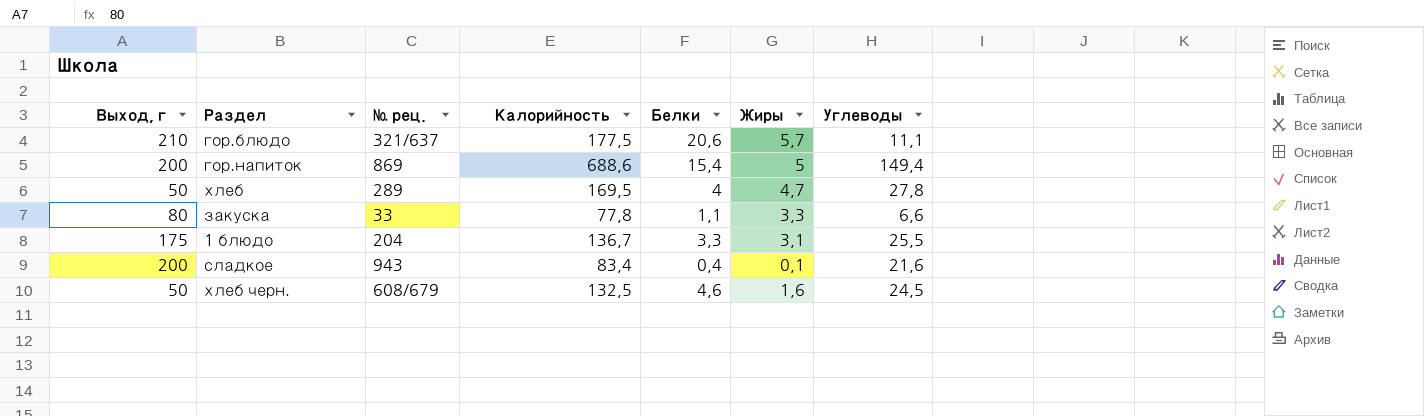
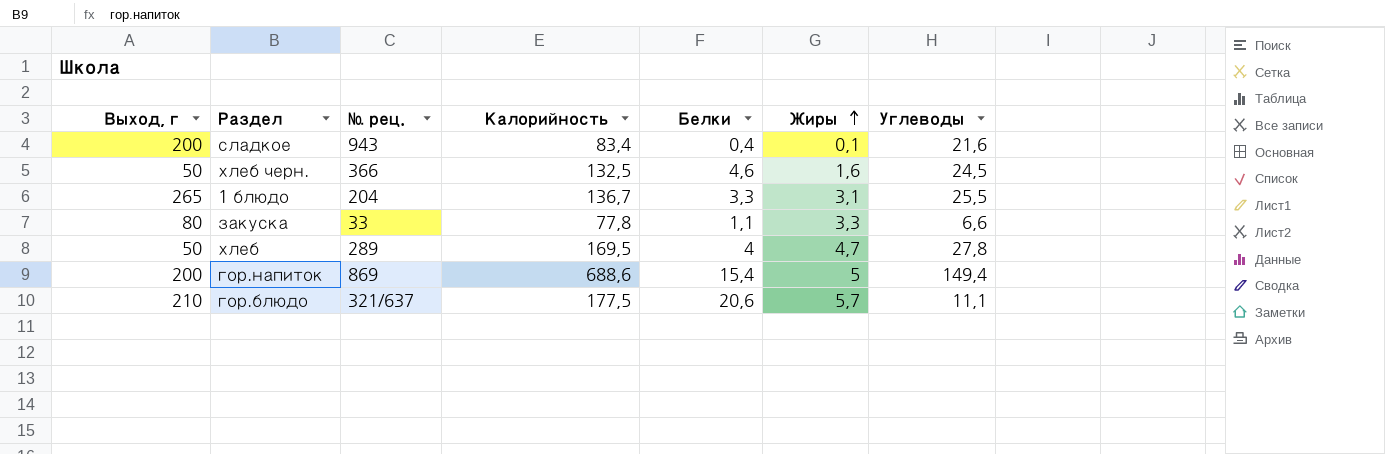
row order: none -> Жиры ascending
хлеб черн. | № рец.: 608/679 -> 366
1 блюдо | Выход, г: 175 -> 265

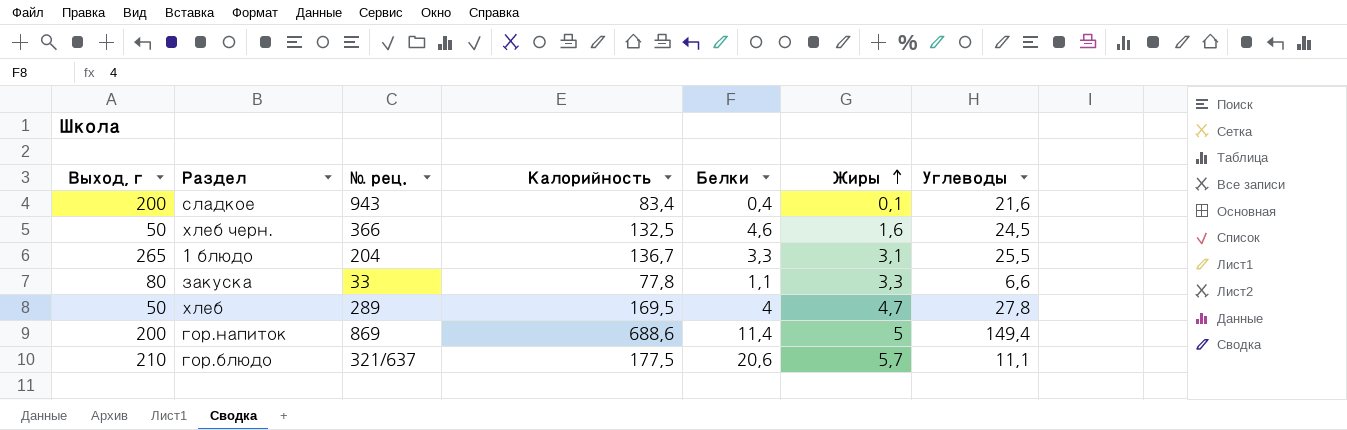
гор.напиток | Белки: 15,4 -> 11,4

